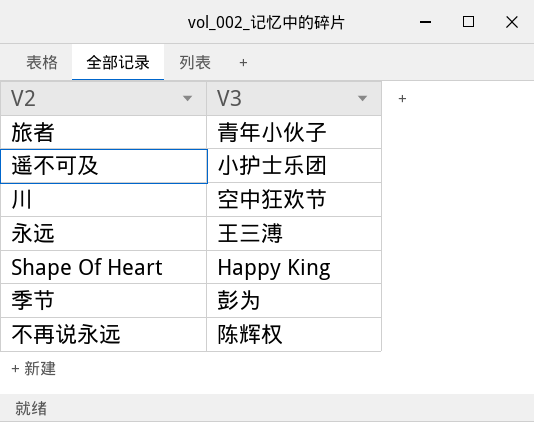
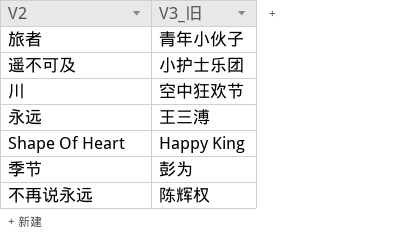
column name: V3 -> V3_旧

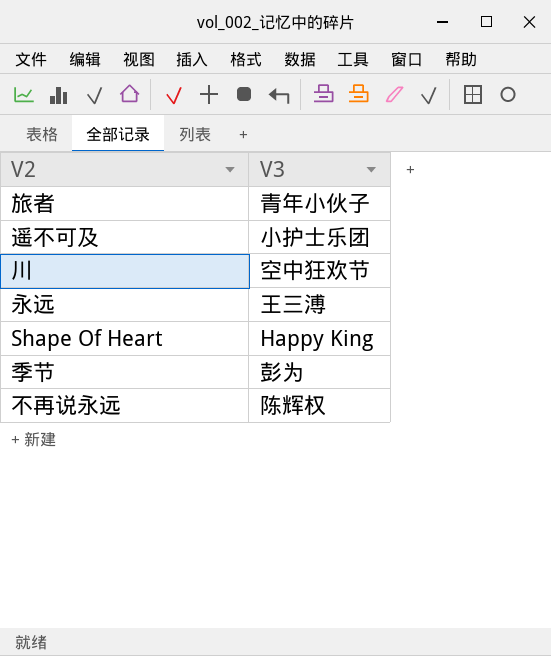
column name: V3_旧 -> V3

